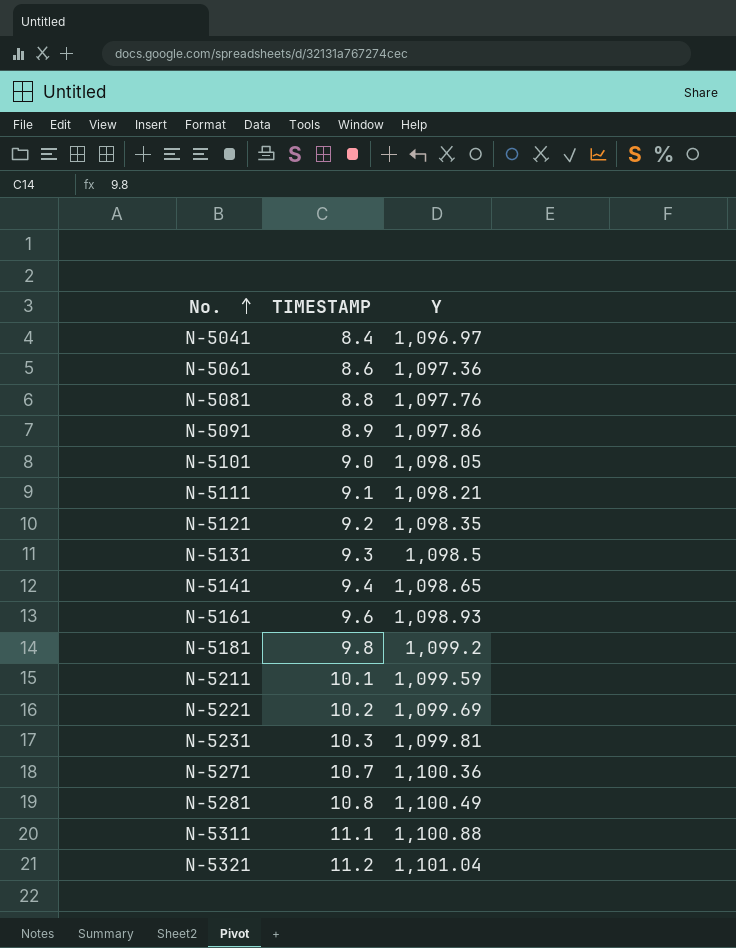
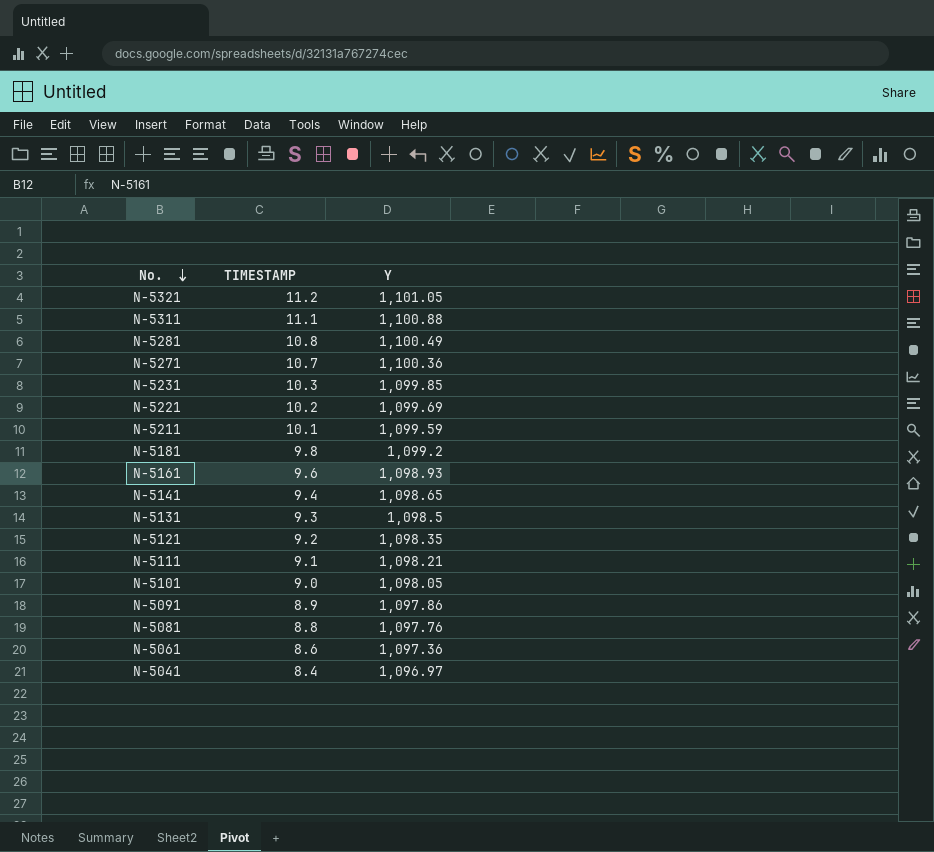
row order: No. ascending -> No. descending
N-5321 | Y: 1,101.04 -> 1,101.05
N-5231 | Y: 1,099.81 -> 1,099.85

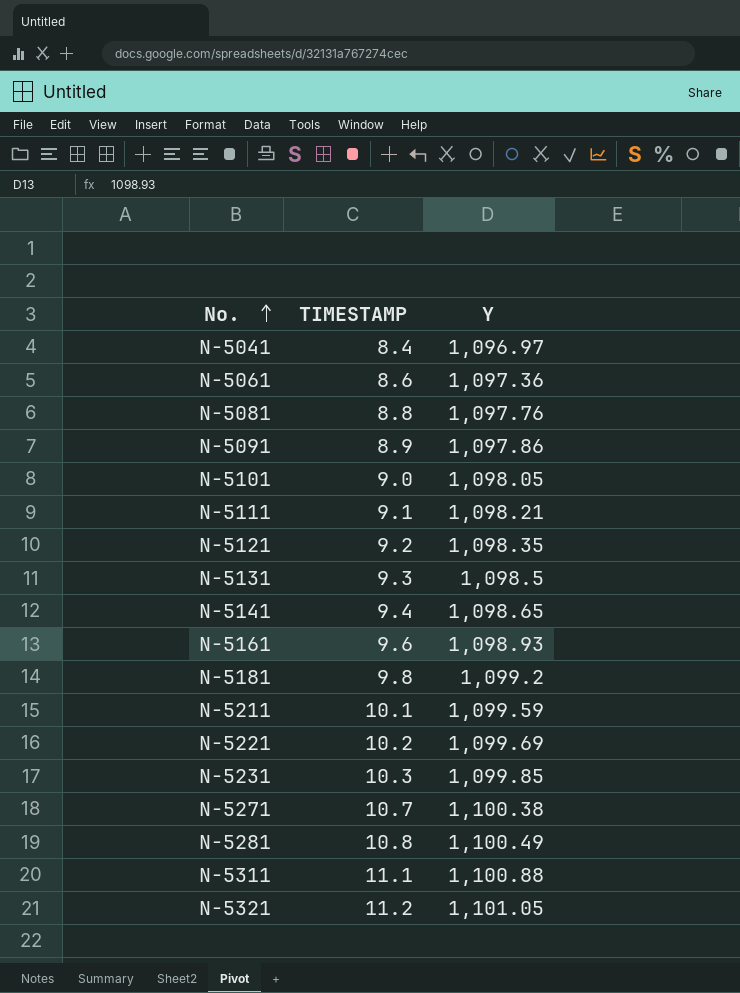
row order: No. descending -> No. ascending
N-5271 | Y: 1,100.36 -> 1,100.38

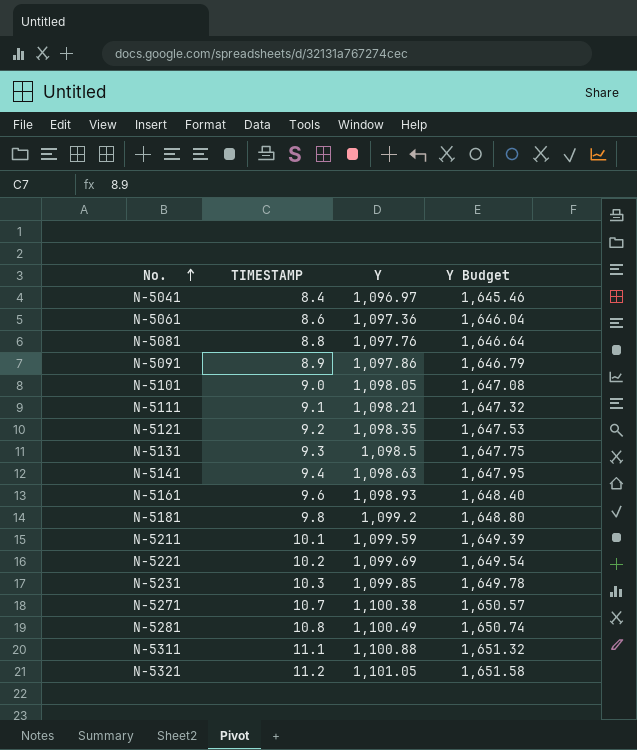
column Y Budget | formula: none -> [Y] * 1.5
N-5141 | Y: 1,098.65 -> 1,098.63

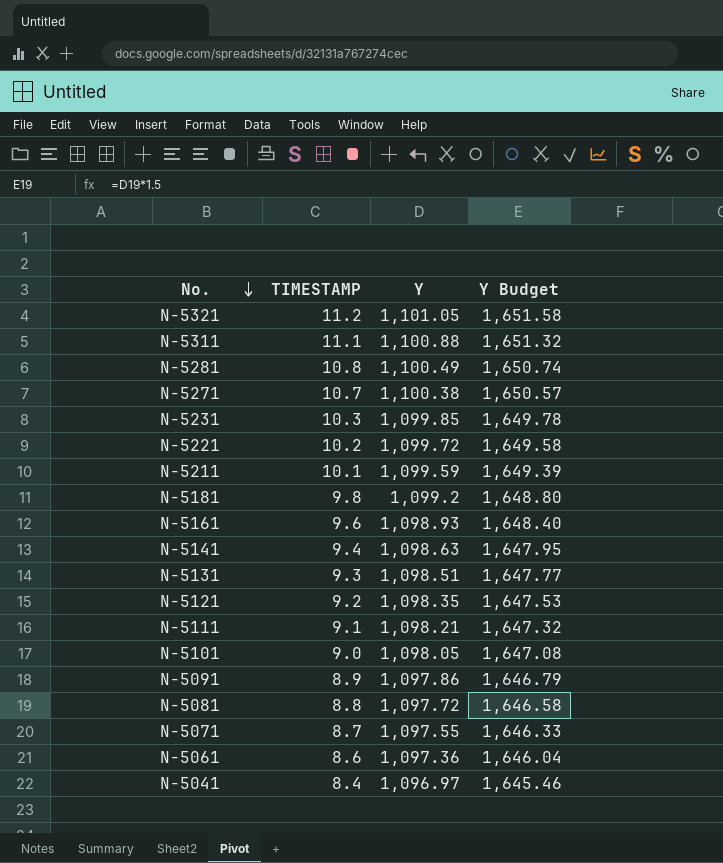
row order: No. ascending -> No. descending
N-5221 | Y: 1,099.69 -> 1,099.72
N-5221 | Y Budget: 1,649.54 -> 1,649.58
N-5131 | Y: 1,098.5 -> 1,098.51
N-5131 | Y Budget: 1,647.75 -> 1,647.77
N-5081 | Y: 1,097.76 -> 1,097.72
N-5081 | Y Budget: 1,646.64 -> 1,646.58
row N-5071: none -> 8.7 | 1,097.55 | 1,646.33

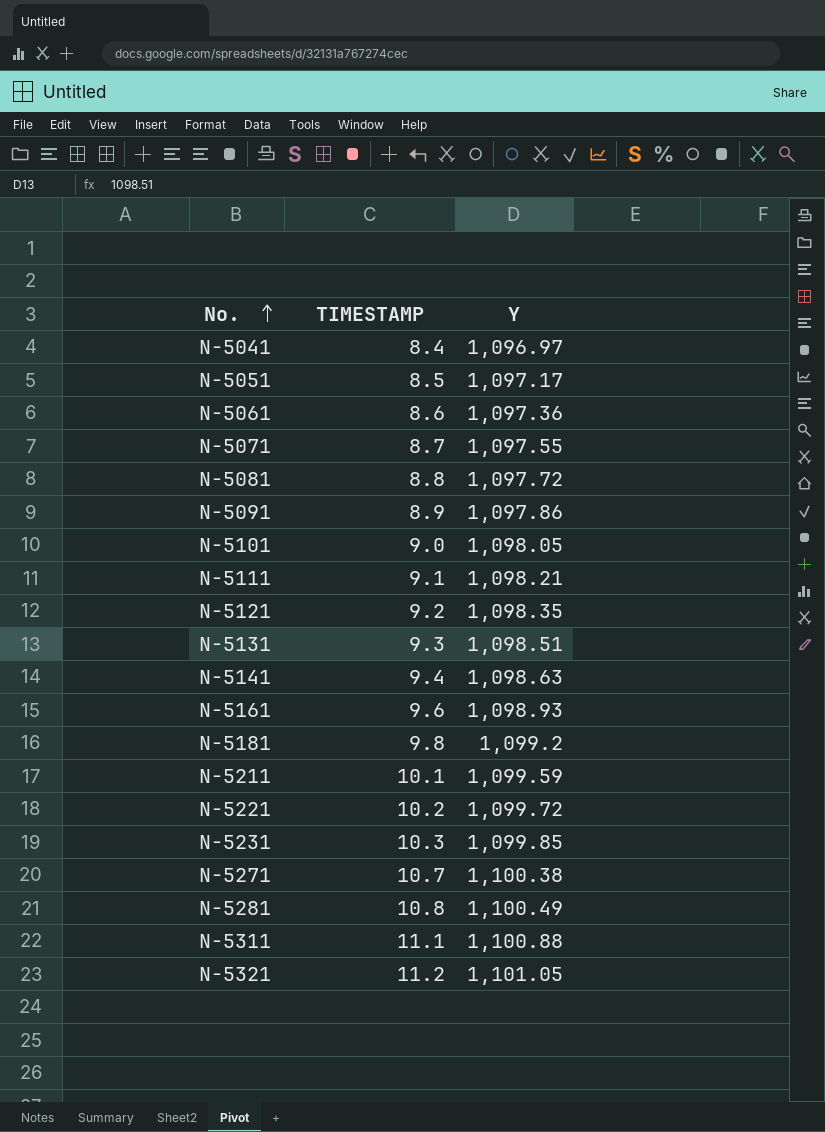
row order: No. descending -> No. ascending
column Y Budget | formula: [Y] * 1.5 -> none
row N-5051: none -> 8.5 | 1,097.17

